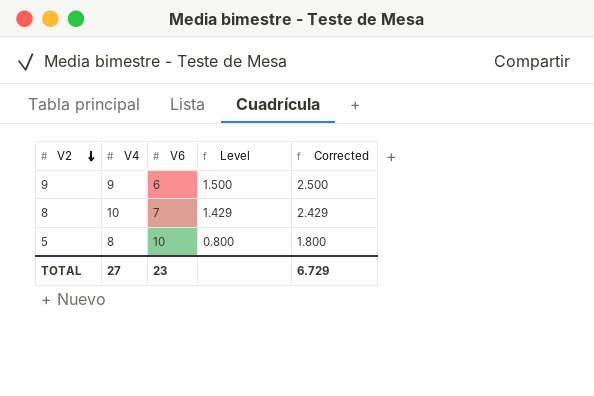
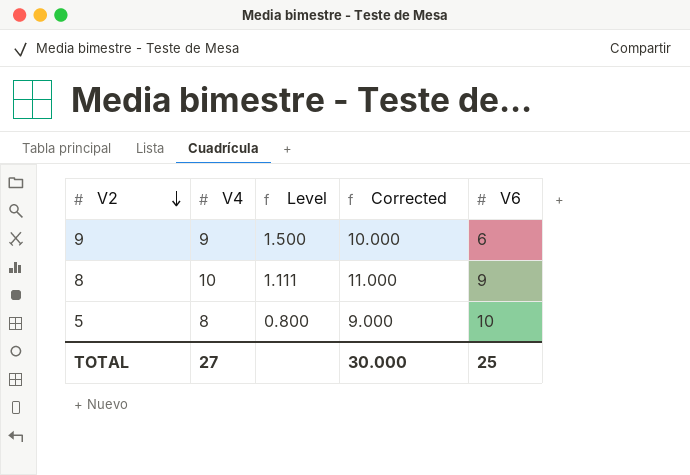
column Corrected | formula: [Level] + 1 -> [V4] + 1
column V6 | position: 3 -> 5
8 | Level: 1.429 -> 1.111
8 | V6: 7 -> 9
TOTAL | Corrected: 6.729 -> 30.000
TOTAL | V6: 23 -> 25

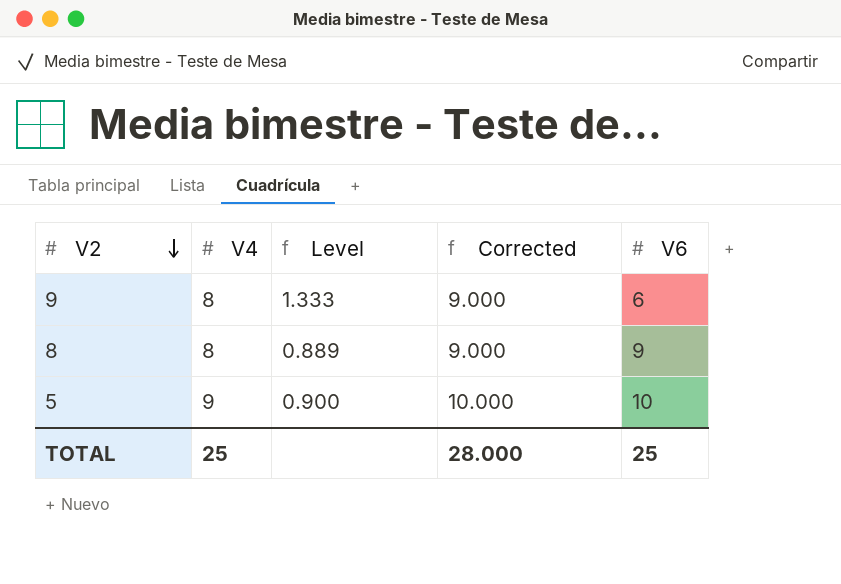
9 | V4: 9 -> 8
9 | Level: 1.500 -> 1.333
9 | Corrected: 10.000 -> 9.000
8 | V4: 10 -> 8
8 | Level: 1.111 -> 0.889
8 | Corrected: 11.000 -> 9.000
5 | V4: 8 -> 9
5 | Level: 0.800 -> 0.900
5 | Corrected: 9.000 -> 10.000
TOTAL | V4: 27 -> 25
TOTAL | Corrected: 30.000 -> 28.000

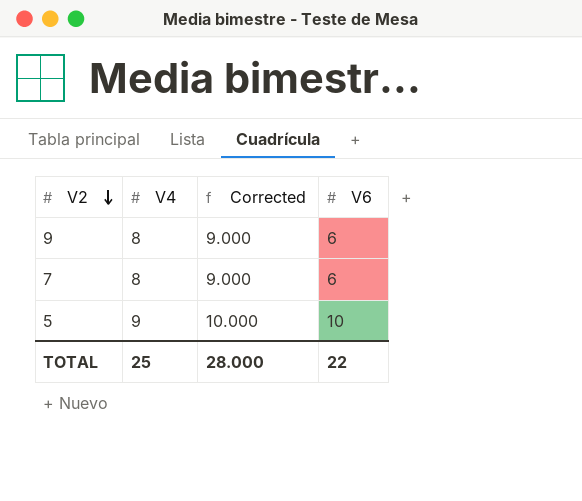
column Level | formula: [V4] / [V6] -> none
row 8: 8 | 0.889 | 9.000 | 9 -> none
row 7: none -> 8 | 9.000 | 6
TOTAL | V6: 25 -> 22

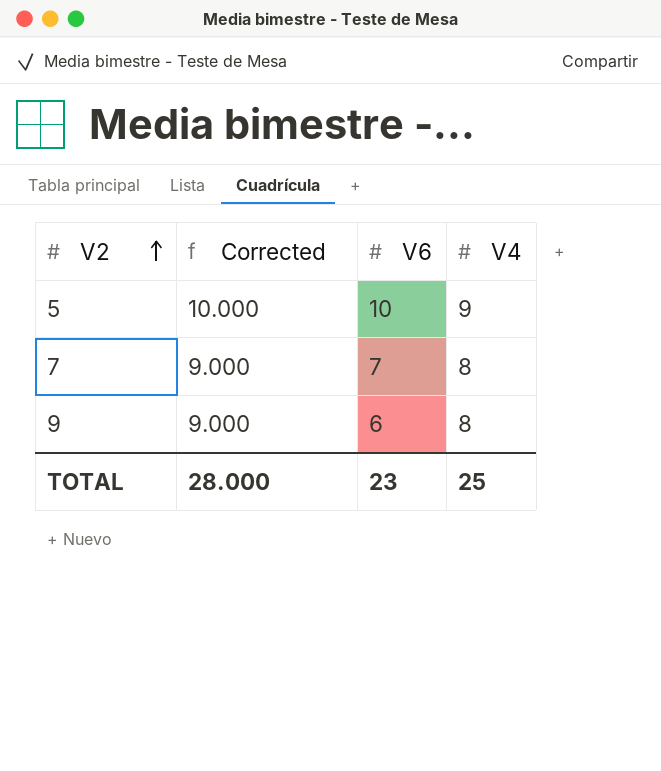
row order: V2 descending -> V2 ascending
column V4 | position: 2 -> 4
7 | V6: 6 -> 7
TOTAL | V6: 22 -> 23

